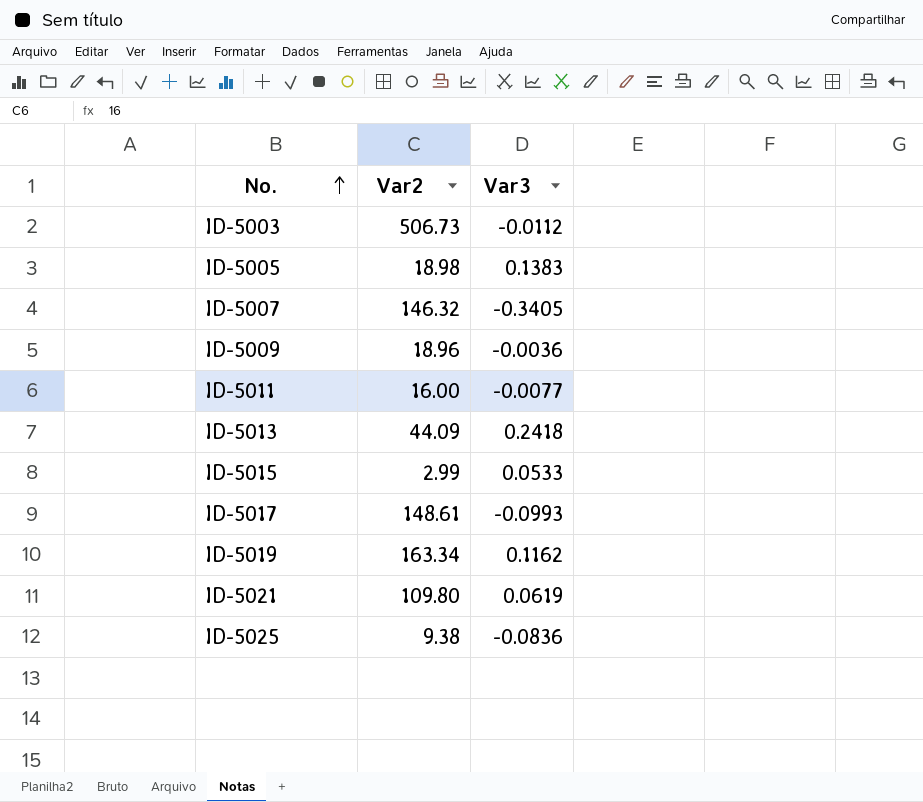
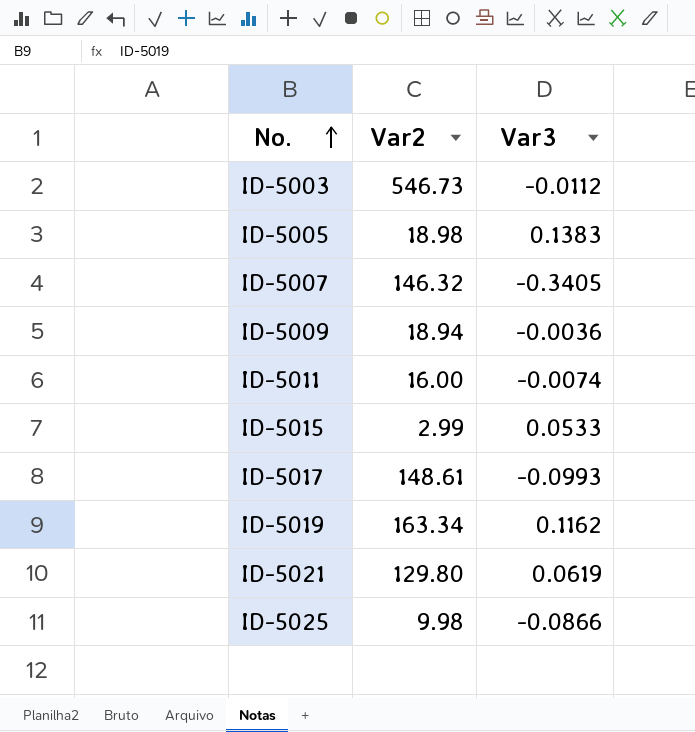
row ID-5013: 44.09 | 0.2418 -> none
ID-5003 | Var2: 506.73 -> 546.73
ID-5009 | Var2: 18.96 -> 18.94
ID-5011 | Var3: -0.0077 -> -0.0074
ID-5021 | Var2: 109.80 -> 129.80
ID-5025 | Var2: 9.38 -> 9.98
ID-5025 | Var3: -0.0836 -> -0.0866

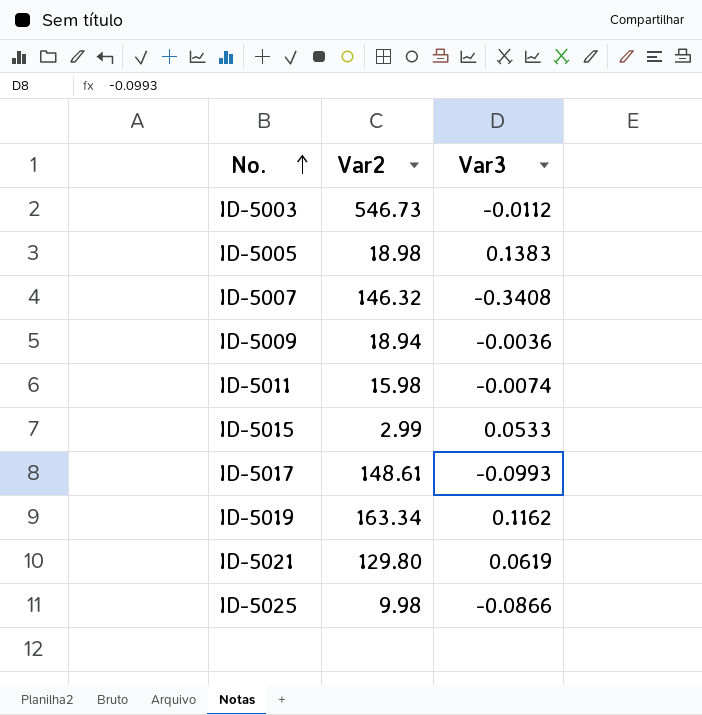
ID-5007 | Var3: -0.3405 -> -0.3408
ID-5011 | Var2: 16.00 -> 15.98

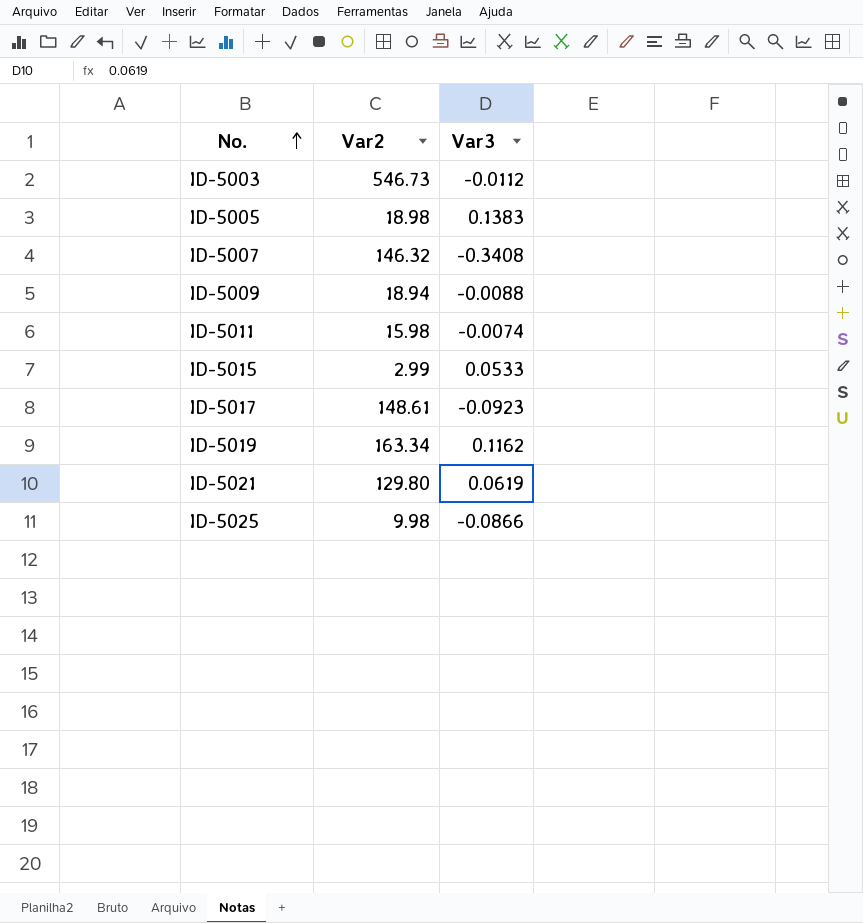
ID-5009 | Var3: -0.0036 -> -0.0088
ID-5017 | Var3: -0.0993 -> -0.0923

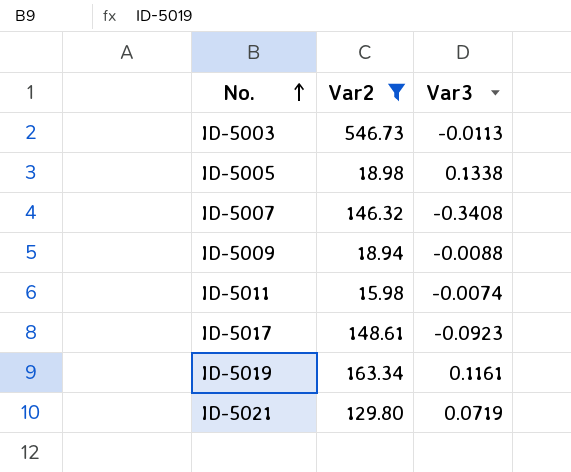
filter: none -> Var2 >= 15.98
ID-5003 | Var3: -0.0112 -> -0.0113
ID-5005 | Var3: 0.1383 -> 0.1338
ID-5019 | Var3: 0.1162 -> 0.1161
ID-5021 | Var3: 0.0619 -> 0.0719

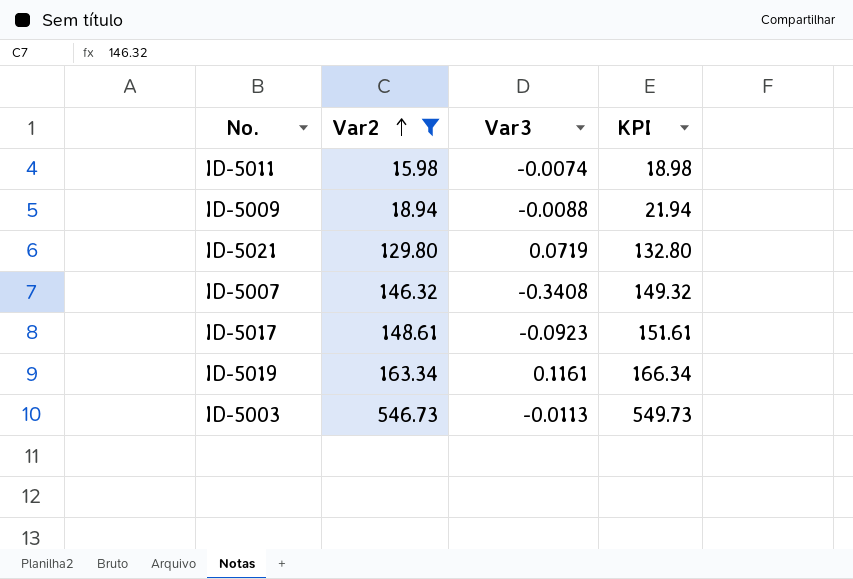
row order: No. ascending -> Var2 ascending
column KPI | formula: none -> [Var2] + 3
row ID-5005: 18.98 | 0.1338 -> none

